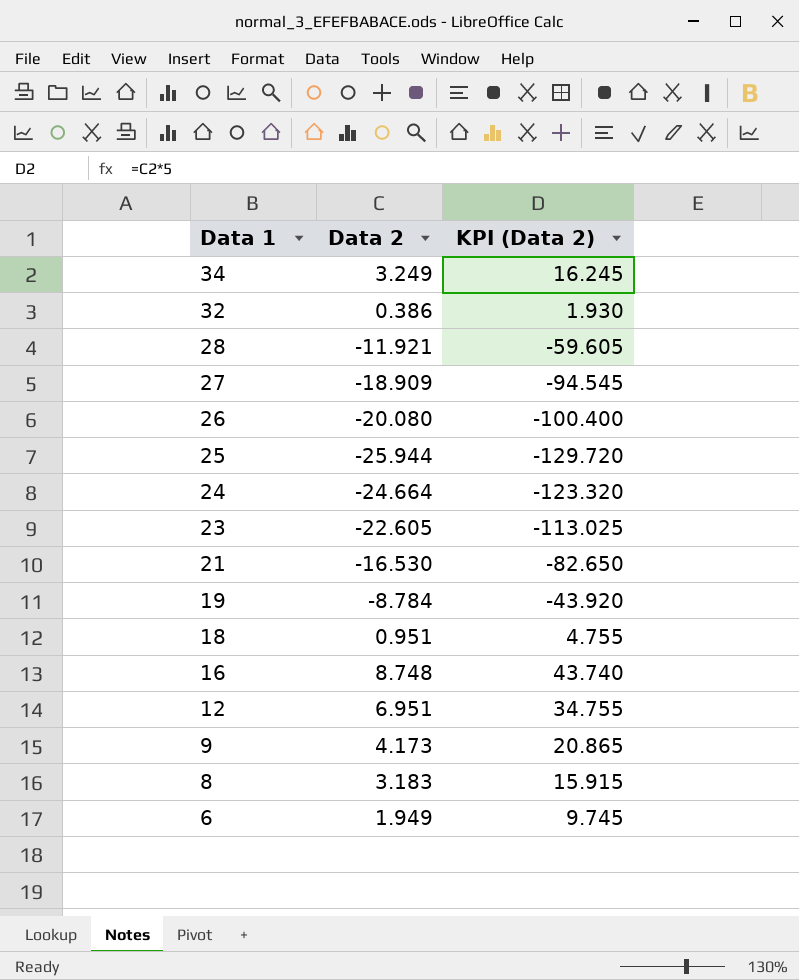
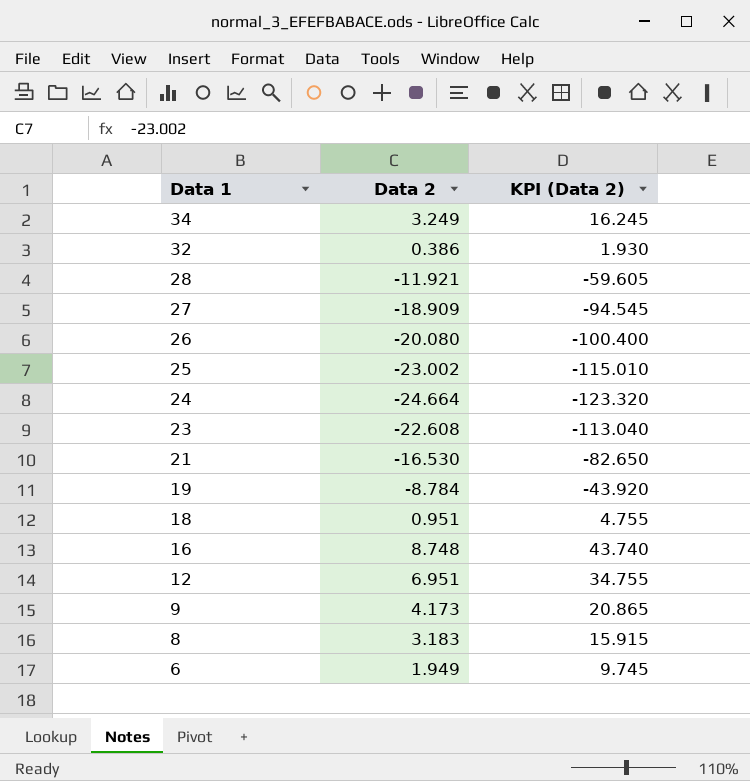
25 | Data 2: -25.944 -> -23.002
25 | KPI (Data 2): -129.720 -> -115.010
23 | Data 2: -22.605 -> -22.608
23 | KPI (Data 2): -113.025 -> -113.040

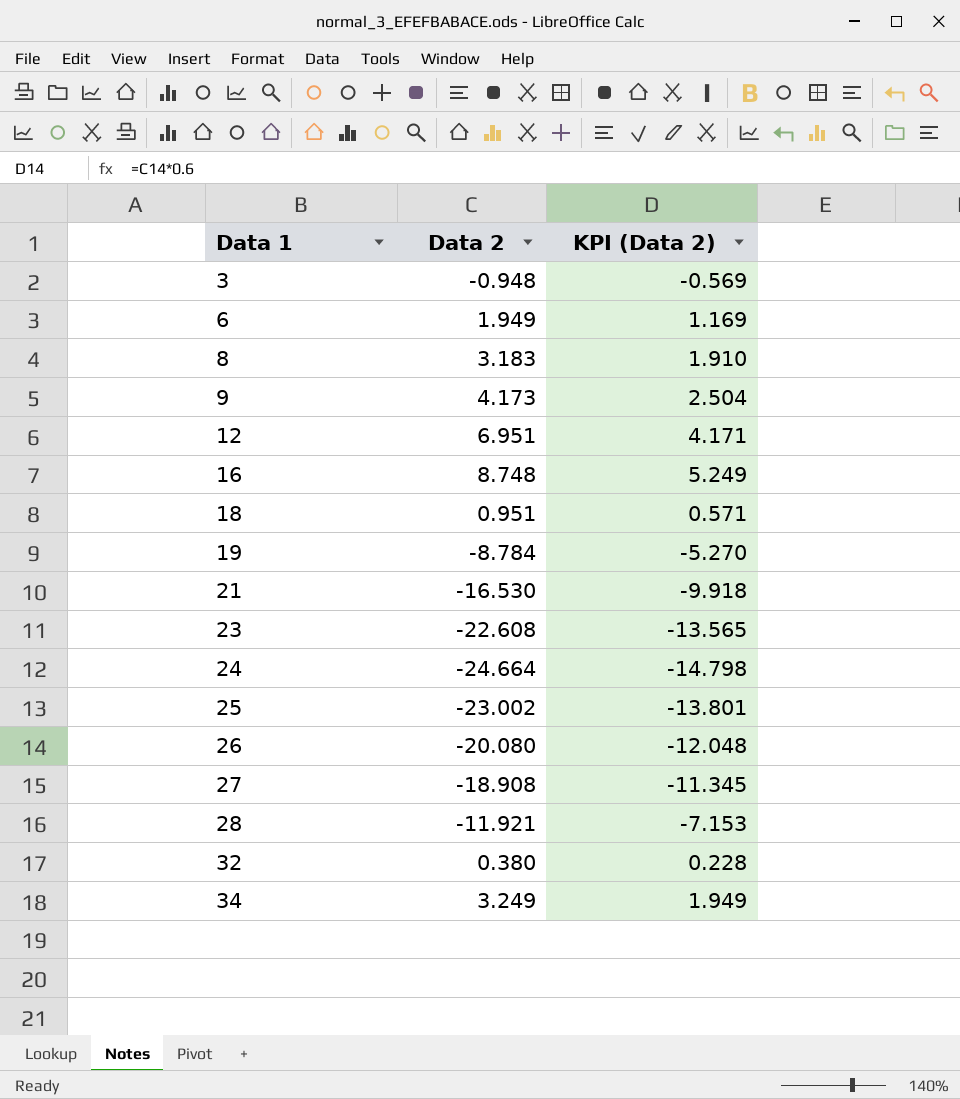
row order: Data 1 descending -> Data 1 ascending
column KPI (Data 2) | formula: [Data 2] * 5 -> [Data 2] * 0.6
row 3: none -> -0.948 | -0.569
27 | Data 2: -18.909 -> -18.908
32 | Data 2: 0.386 -> 0.380

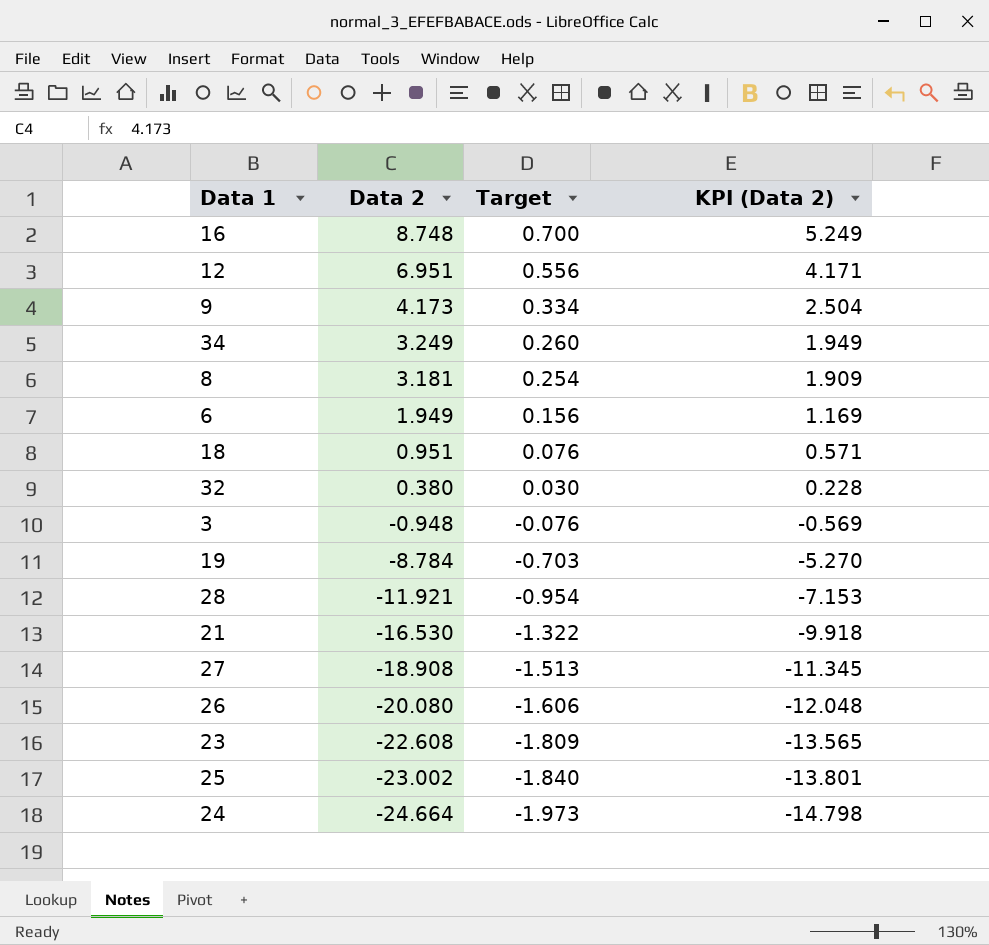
row order: Data 1 ascending -> Data 2 descending
column Target | formula: none -> [Data 2] * 0.08
8 | Data 2: 3.183 -> 3.181
8 | KPI (Data 2): 1.910 -> 1.909

